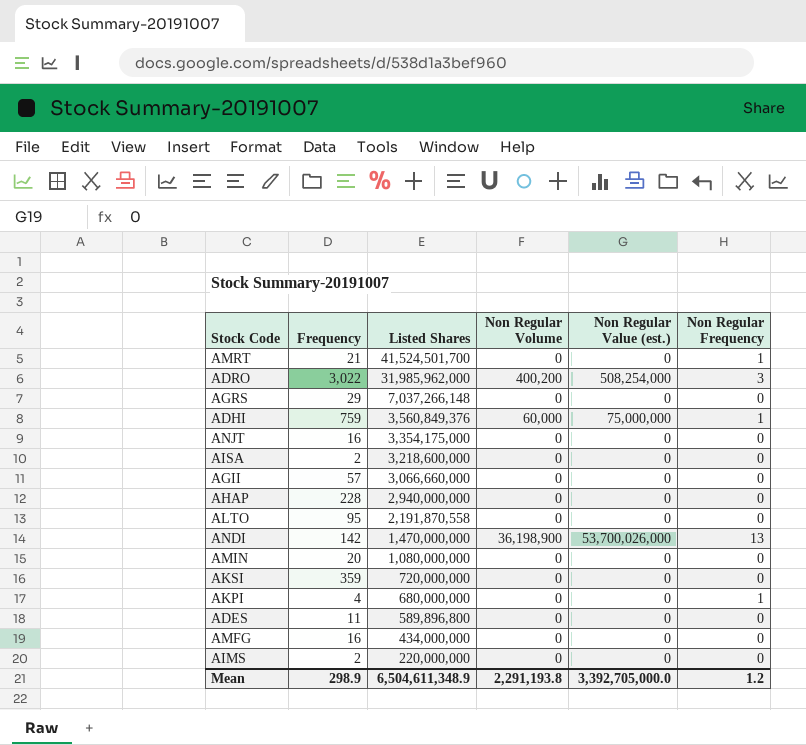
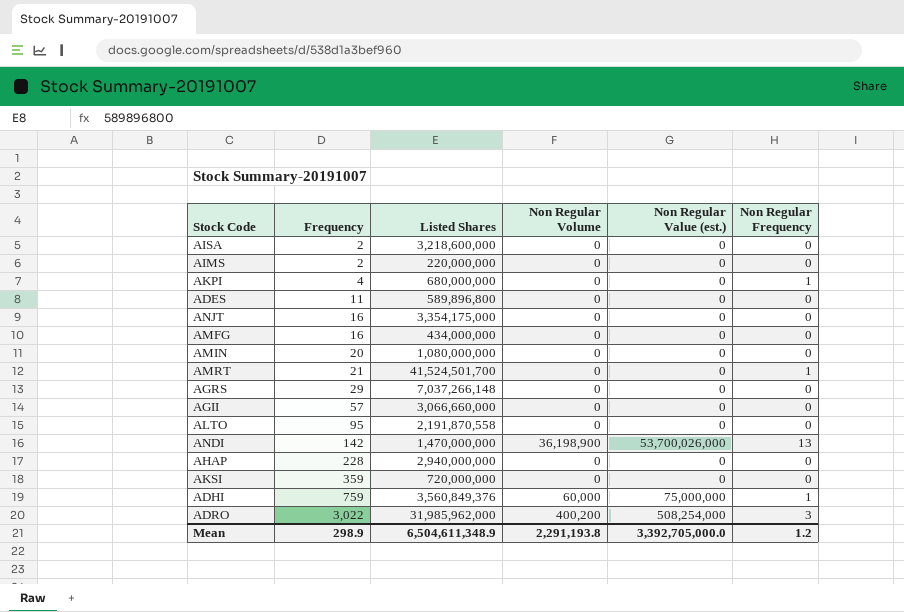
row order: Listed Shares descending -> Frequency ascending

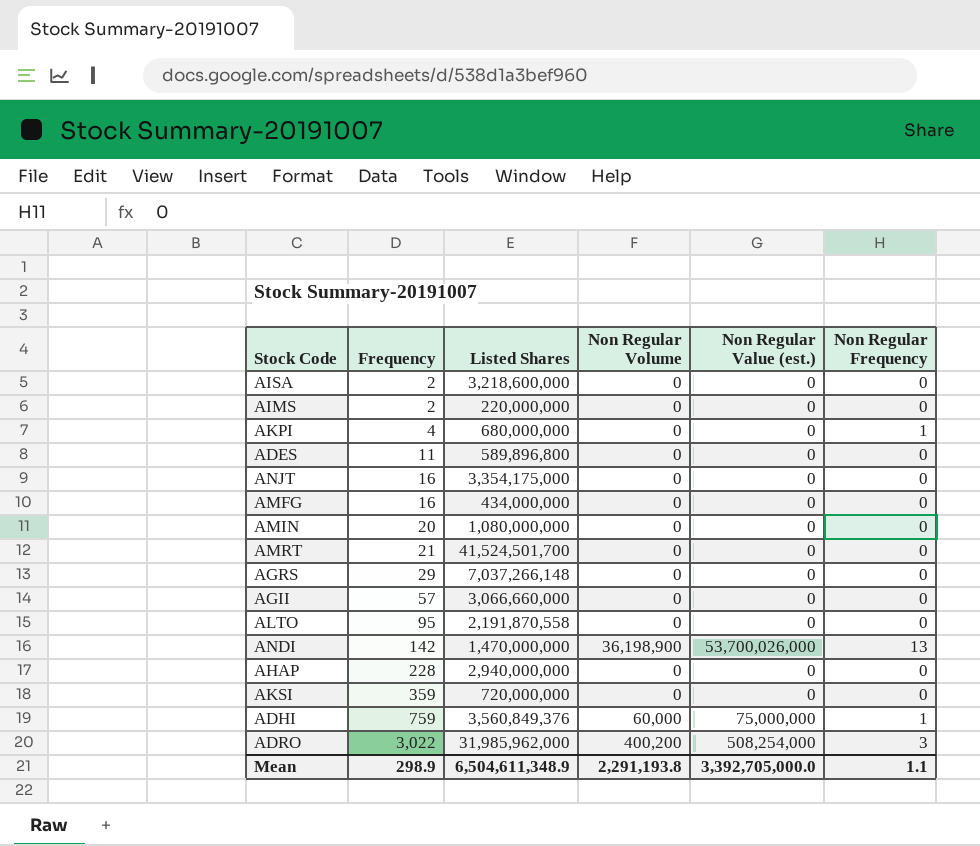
AMRT | Non Regular Frequency: 1 -> 0
Mean | Non Regular Frequency: 1.2 -> 1.1

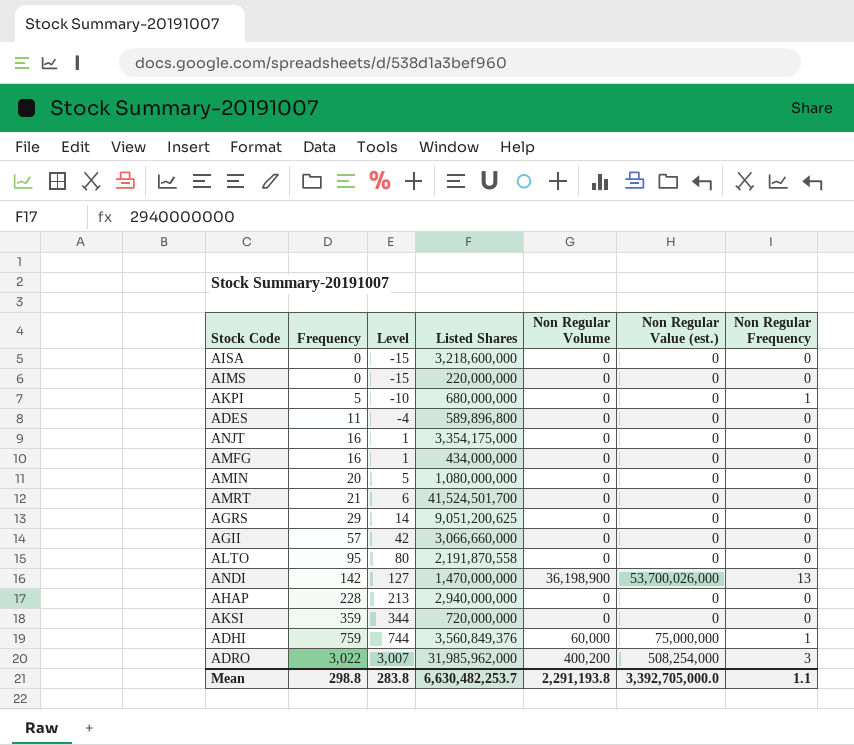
column Level | formula: none -> [Frequency] - 15
AISA | Frequency: 2 -> 0
AIMS | Frequency: 2 -> 0
AKPI | Frequency: 4 -> 5
AGRS | Listed Shares: 7,037,266,148 -> 9,051,200,625
Mean | Frequency: 298.9 -> 298.8
Mean | Listed Shares: 6,504,611,348.9 -> 6,630,482,253.7

